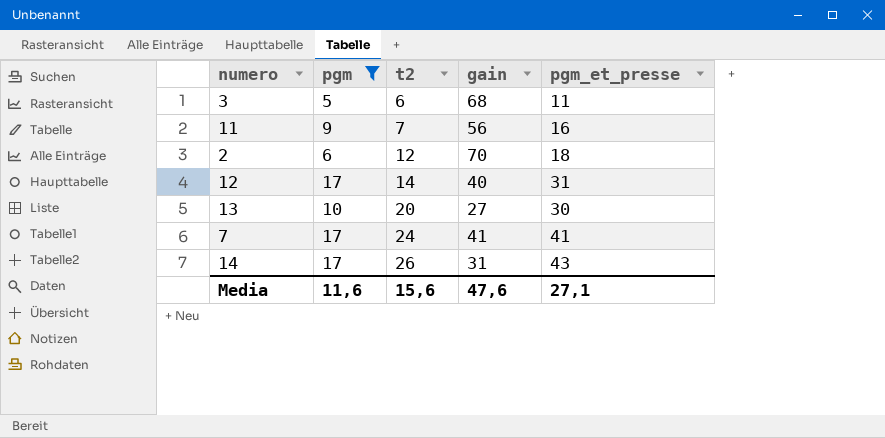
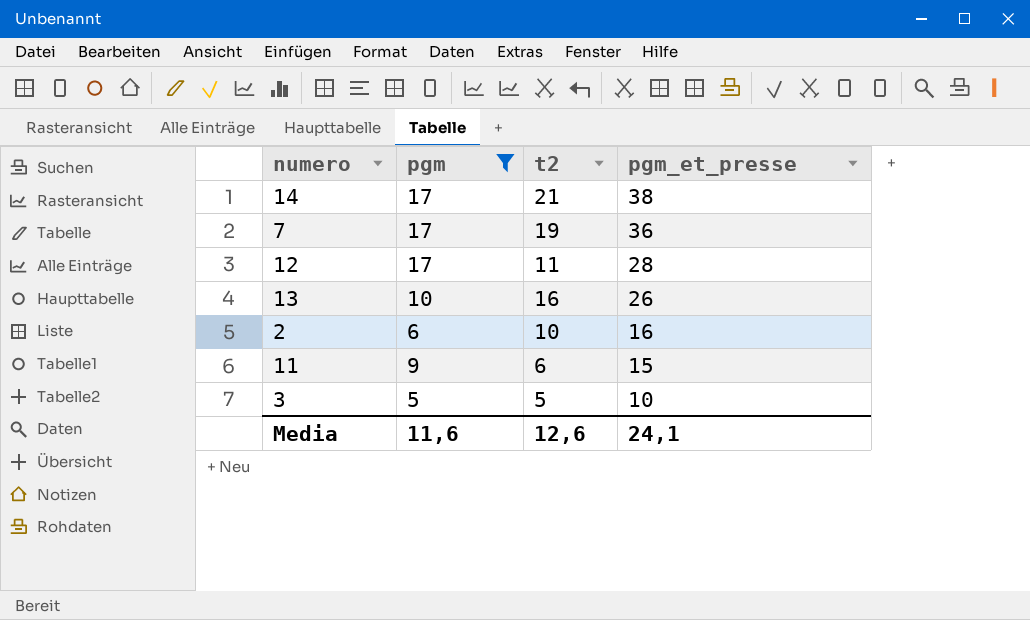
row order: t2 ascending -> pgm_et_presse descending
column gain | position: 4 -> none
14 | t2: 26 -> 21
14 | pgm_et_presse: 43 -> 38
7 | t2: 24 -> 19
7 | pgm_et_presse: 41 -> 36
12 | t2: 14 -> 11
12 | pgm_et_presse: 31 -> 28
13 | t2: 20 -> 16
13 | pgm_et_presse: 30 -> 26
2 | t2: 12 -> 10
2 | pgm_et_presse: 18 -> 16
11 | t2: 7 -> 6
11 | pgm_et_presse: 16 -> 15
3 | t2: 6 -> 5
3 | pgm_et_presse: 11 -> 10
Media | t2: 15,6 -> 12,6
Media | pgm_et_presse: 27,1 -> 24,1

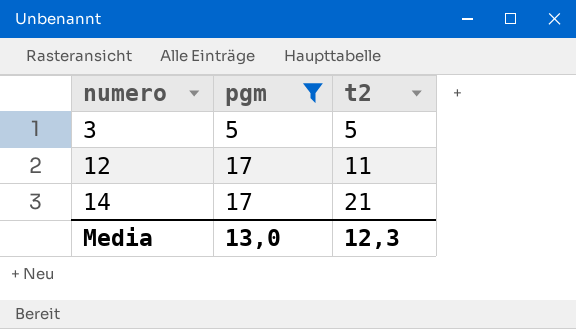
row order: pgm_et_presse descending -> numero ascending
column pgm_et_presse | formula: [pgm] + [t2] -> none
row 7: 17 | 19 | 36 -> none
row 13: 10 | 16 | 26 -> none
row 2: 6 | 10 | 16 -> none
row 11: 9 | 6 | 15 -> none
Media | pgm: 11,6 -> 13,0
Media | t2: 12,6 -> 12,3

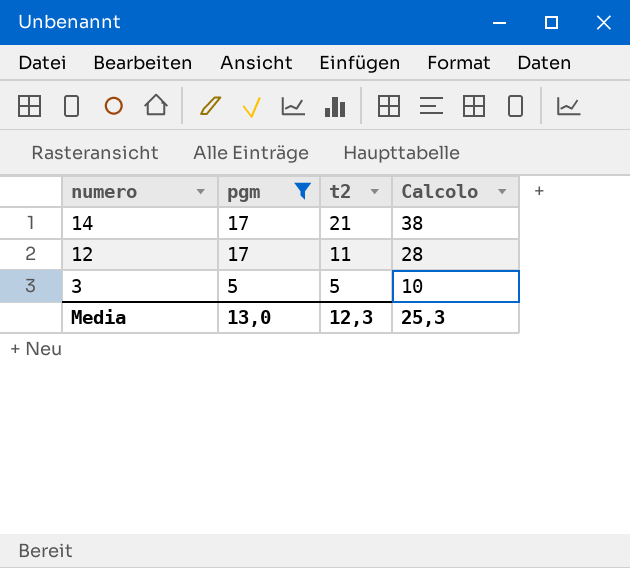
row order: numero ascending -> numero descending
column Calcolo | formula: none -> [pgm] + [t2]

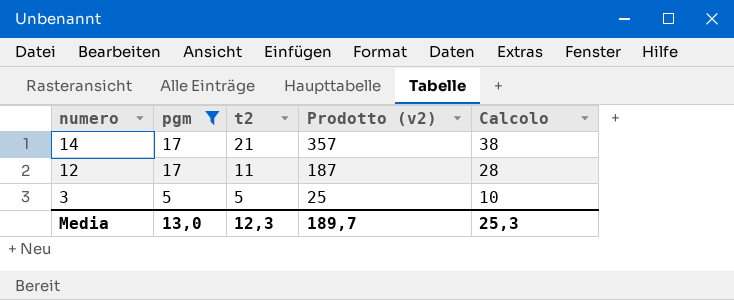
column Prodotto (v2) | formula: none -> [pgm] * [t2]

